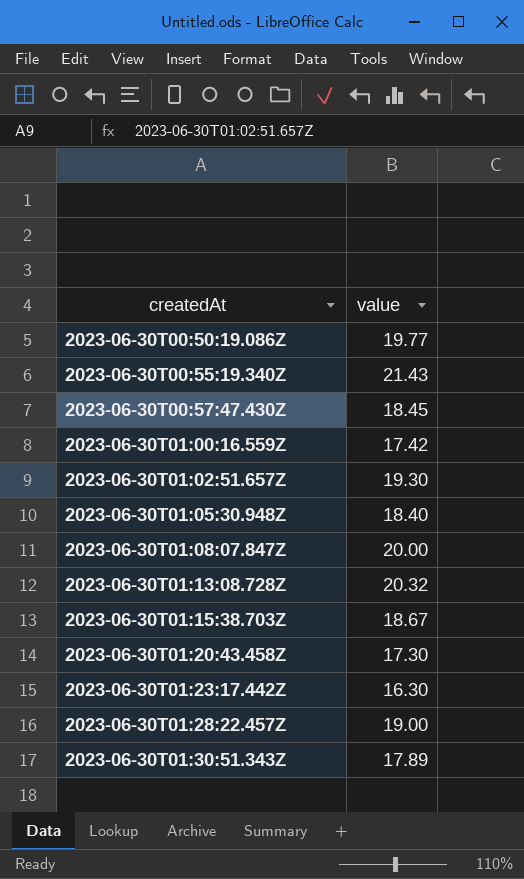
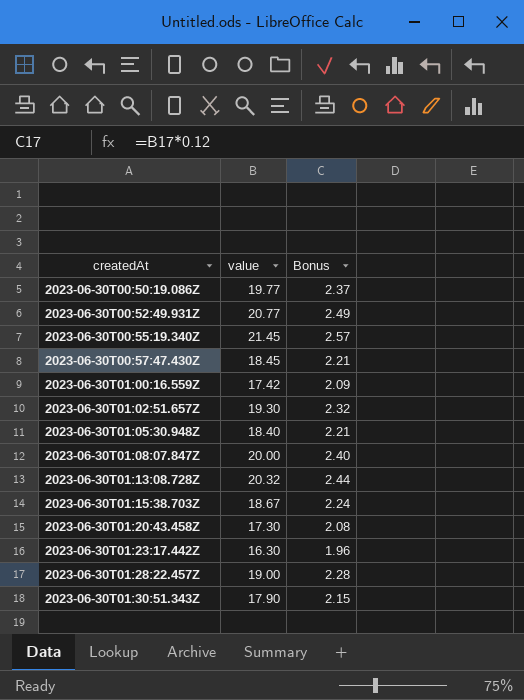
column Bonus | formula: none -> [value] * 0.12
row 2023-06-30T00:52:49.931Z: none -> 20.77 | 2.49
2023-06-30T00:55:19.340Z | value: 21.43 -> 21.45
2023-06-30T01:30:51.343Z | value: 17.89 -> 17.90

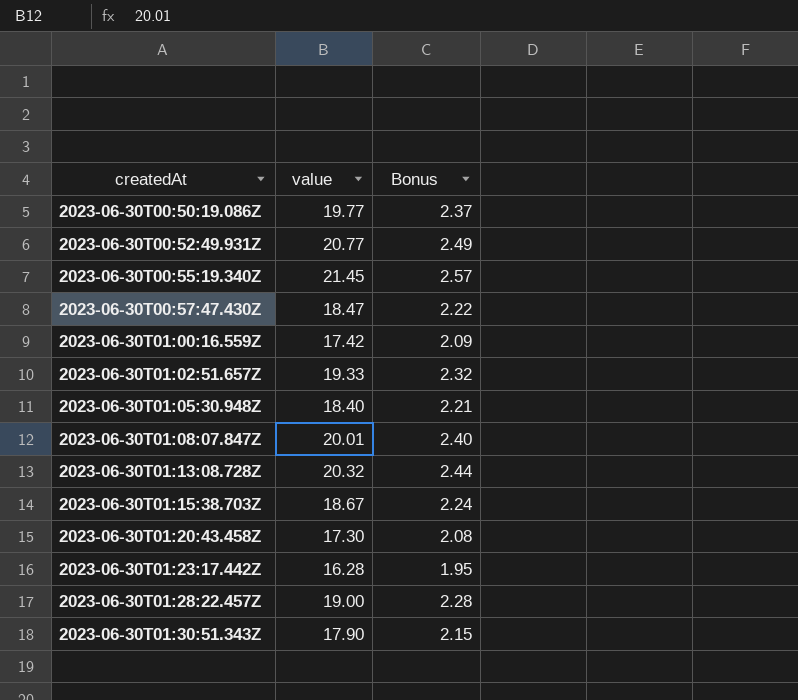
2023-06-30T00:57:47.430Z | value: 18.45 -> 18.47
2023-06-30T00:57:47.430Z | Bonus: 2.21 -> 2.22
2023-06-30T01:02:51.657Z | value: 19.30 -> 19.33
2023-06-30T01:08:07.847Z | value: 20.00 -> 20.01
2023-06-30T01:23:17.442Z | value: 16.30 -> 16.28
2023-06-30T01:23:17.442Z | Bonus: 1.96 -> 1.95

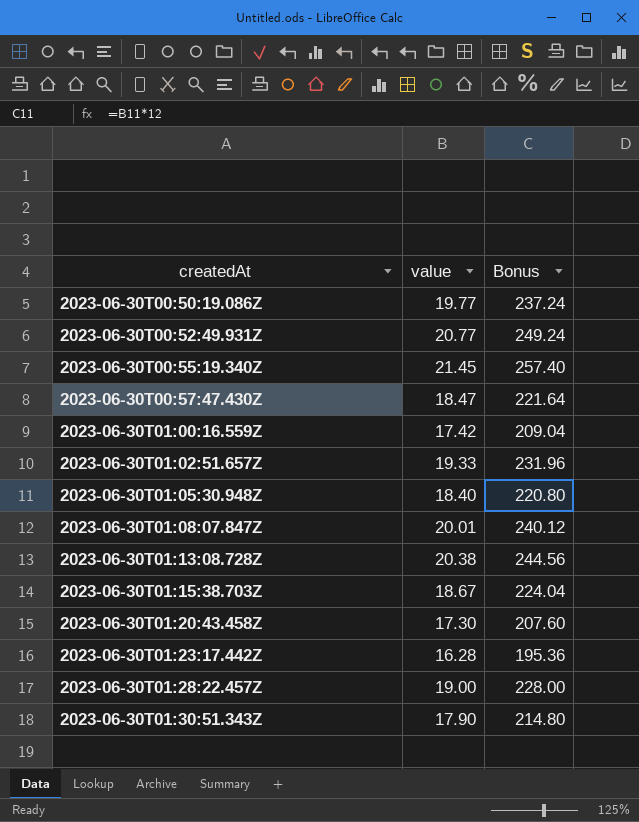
column Bonus | formula: [value] * 0.12 -> [value] * 12
2023-06-30T01:13:08.728Z | value: 20.32 -> 20.38

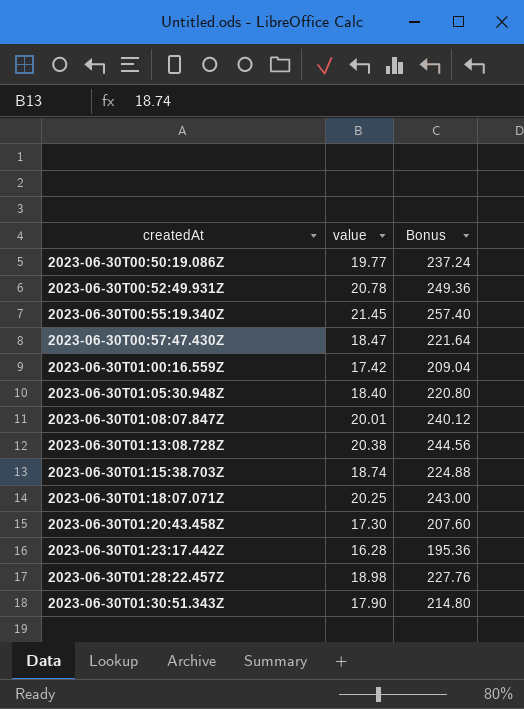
row 2023-06-30T01:02:51.657Z: 19.33 | 231.96 -> none
2023-06-30T00:52:49.931Z | value: 20.77 -> 20.78
2023-06-30T00:52:49.931Z | Bonus: 249.24 -> 249.36
2023-06-30T01:15:38.703Z | value: 18.67 -> 18.74
2023-06-30T01:15:38.703Z | Bonus: 224.04 -> 224.88
row 2023-06-30T01:18:07.071Z: none -> 20.25 | 243.00
2023-06-30T01:28:22.457Z | value: 19.00 -> 18.98
2023-06-30T01:28:22.457Z | Bonus: 228.00 -> 227.76

